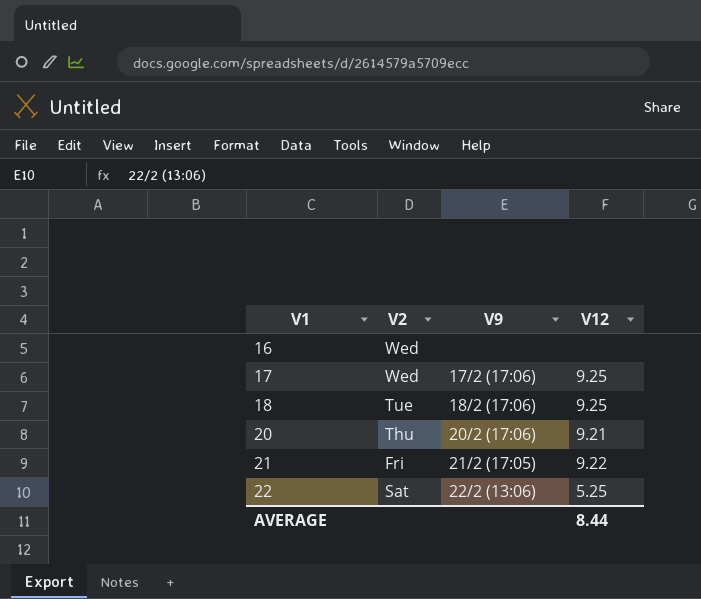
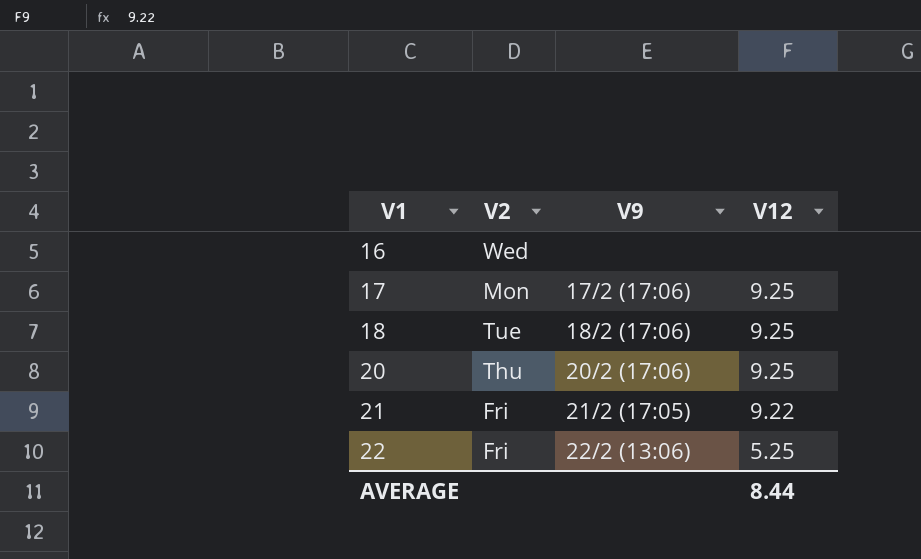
17 | V2: Wed -> Mon
20 | V12: 9.21 -> 9.25
22 | V2: Sat -> Fri

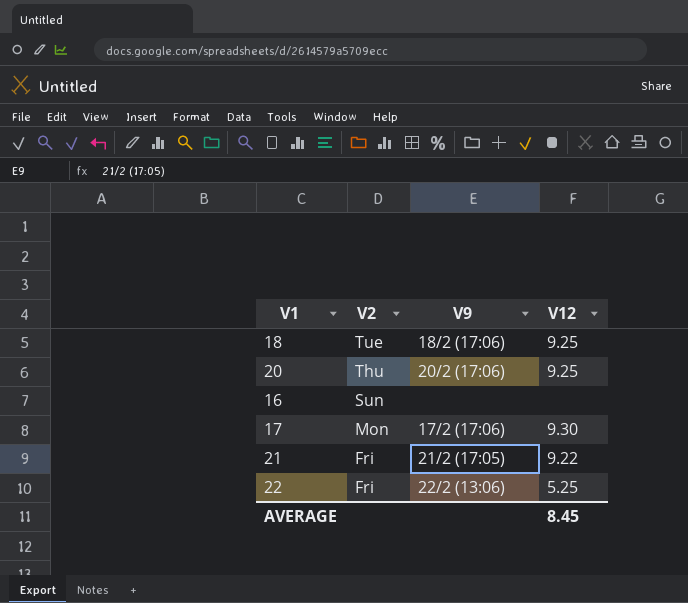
row order: V1 ascending -> V2 descending
16 | V2: Wed -> Sun
17 | V12: 9.25 -> 9.30
AVERAGE | V12: 8.44 -> 8.45

